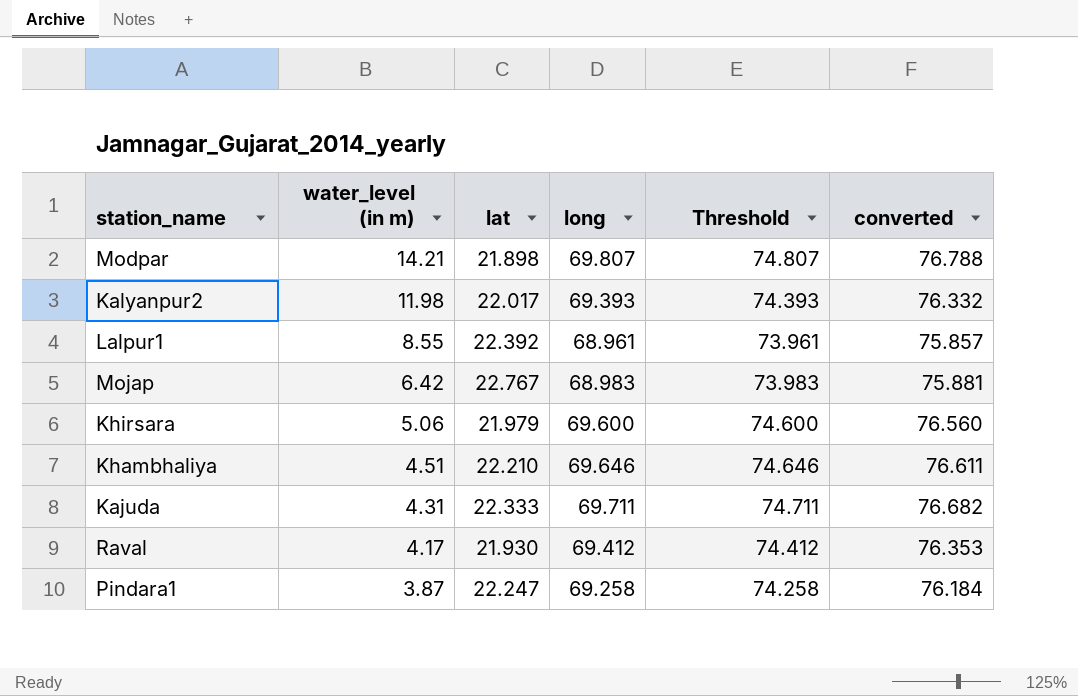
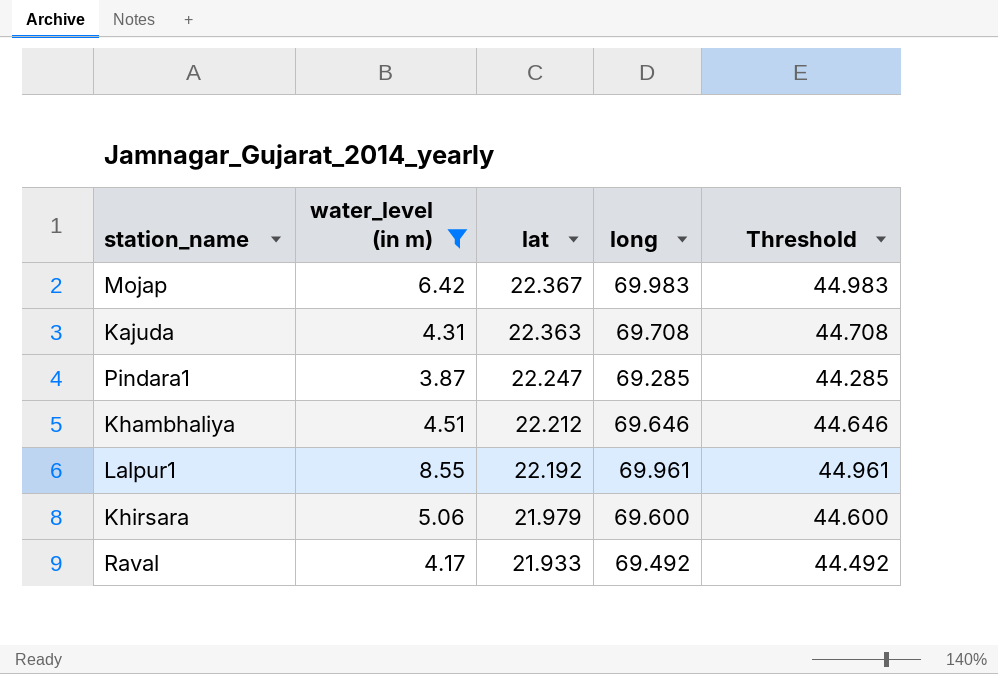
filter: none -> water_level (in m) <= 8.55
row order: water_level (in m) descending -> lat descending
column converted | formula: [long] * 1.1 -> none
column Threshold | formula: [long] + 5 -> [long] - 25
Mojap | lat: 22.767 -> 22.367
Mojap | long: 68.983 -> 69.983
Kajuda | lat: 22.333 -> 22.363
Kajuda | long: 69.711 -> 69.708
Pindara1 | long: 69.258 -> 69.285
Khambhaliya | lat: 22.210 -> 22.212
Lalpur1 | lat: 22.392 -> 22.192
Lalpur1 | long: 68.961 -> 69.961
Raval | lat: 21.930 -> 21.933
Raval | long: 69.412 -> 69.492

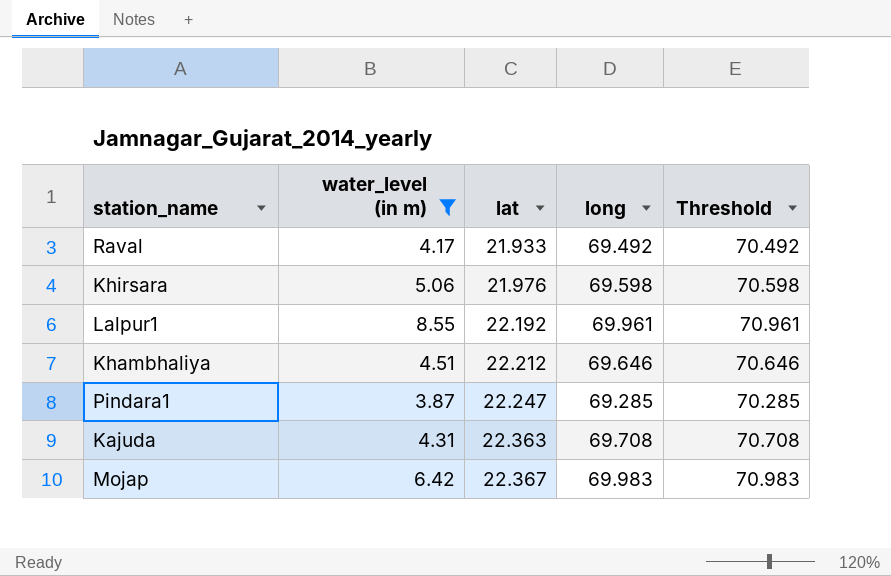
row order: lat descending -> lat ascending
column Threshold | formula: [long] - 25 -> [long] + 1
Khirsara | lat: 21.979 -> 21.976
Khirsara | long: 69.600 -> 69.598

